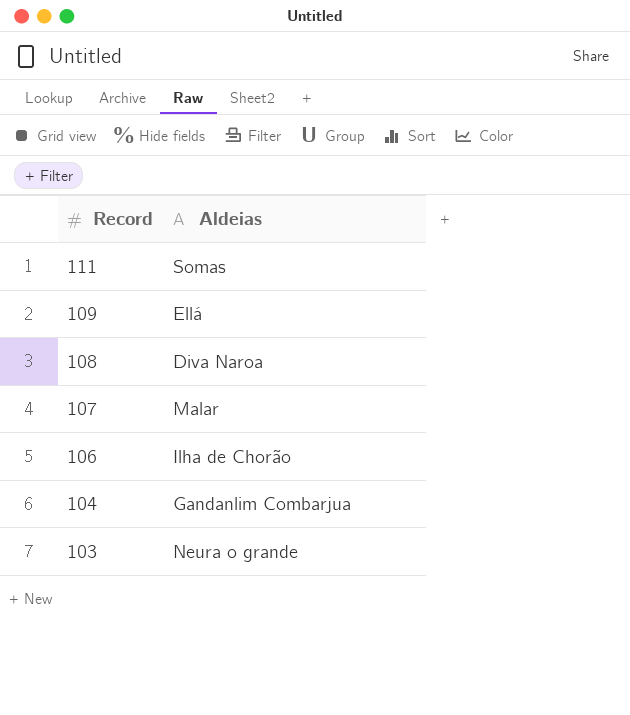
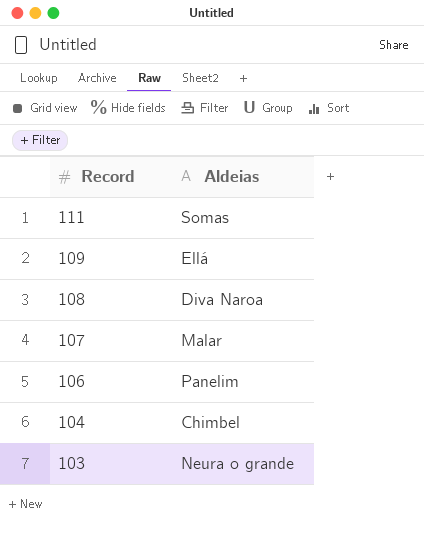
106 | Aldeias: Ilha de Chorão -> Panelim
104 | Aldeias: Gandanlim Combarjua -> Chimbel

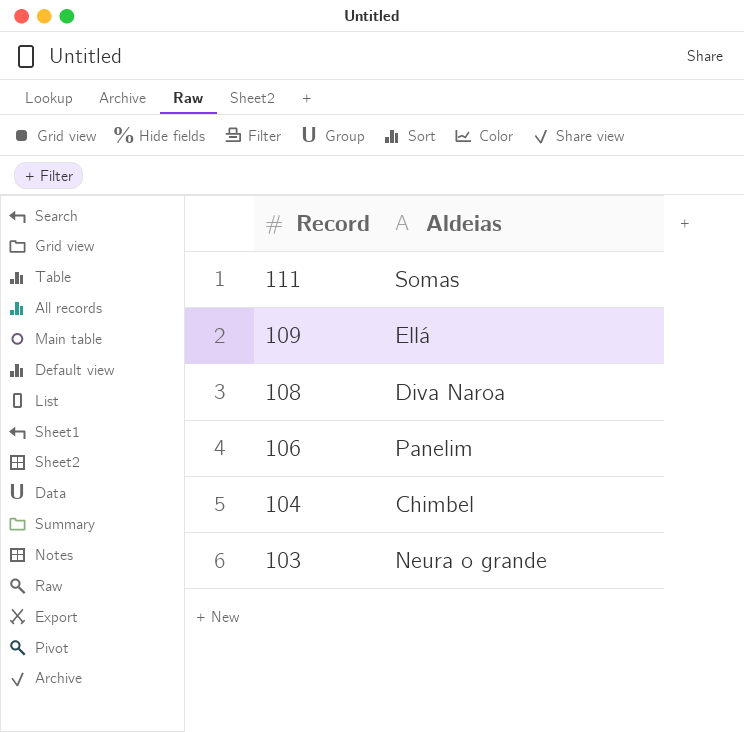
row 107: Malar -> none

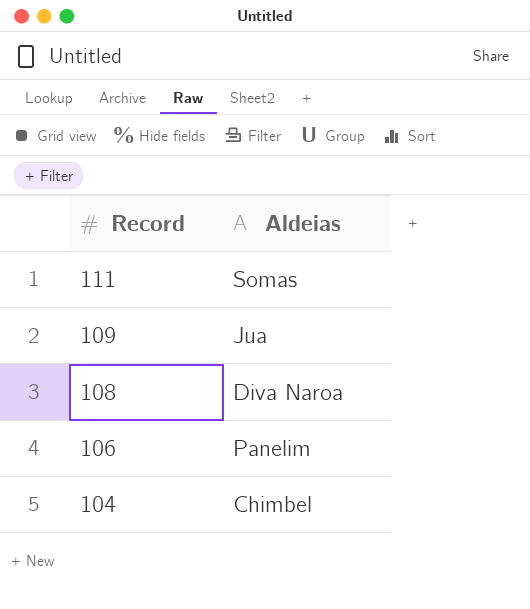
row 103: Neura o grande -> none
109 | Aldeias: Ellá -> Jua

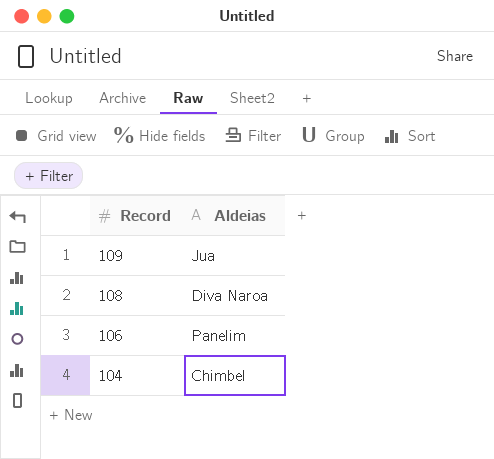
row 111: Somas -> none

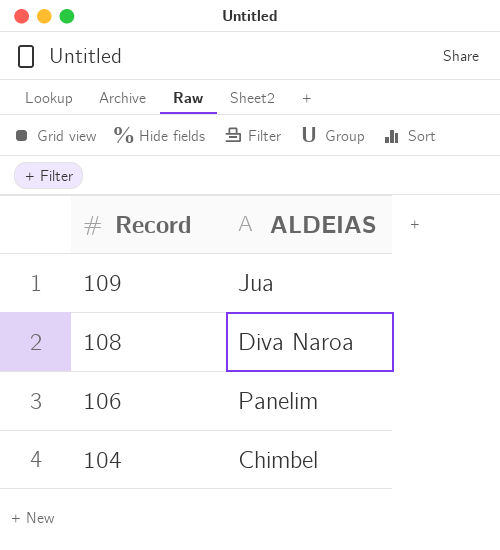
column name: Aldeias -> ALDEIAS

